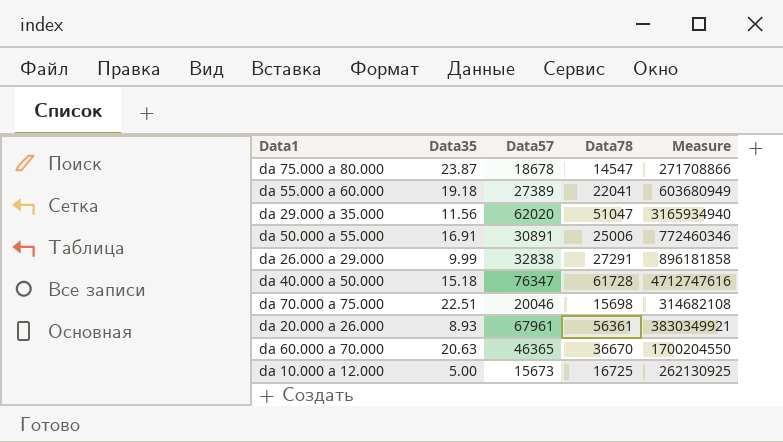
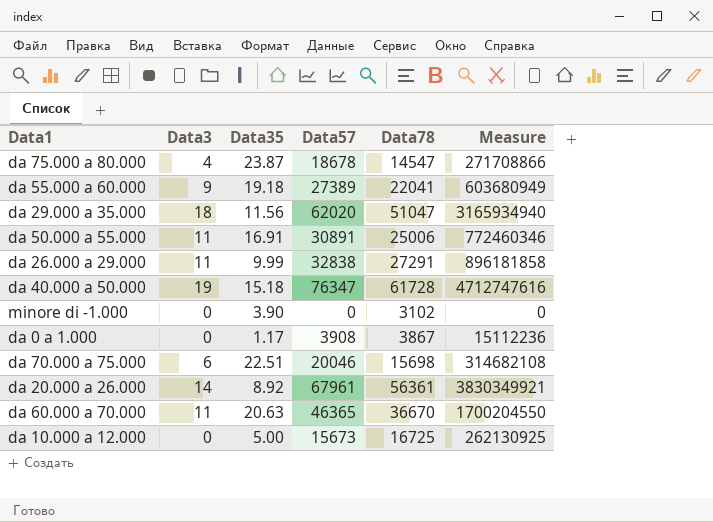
column Data3 | position: none -> 2
row minore di -1.000: none -> 0 | 3.90 | 0 | 3102 | 0
row da 0 a 1.000: none -> 0 | 1.17 | 3908 | 3867 | 15112236
da 20.000 a 26.000 | Data35: 8.93 -> 8.92

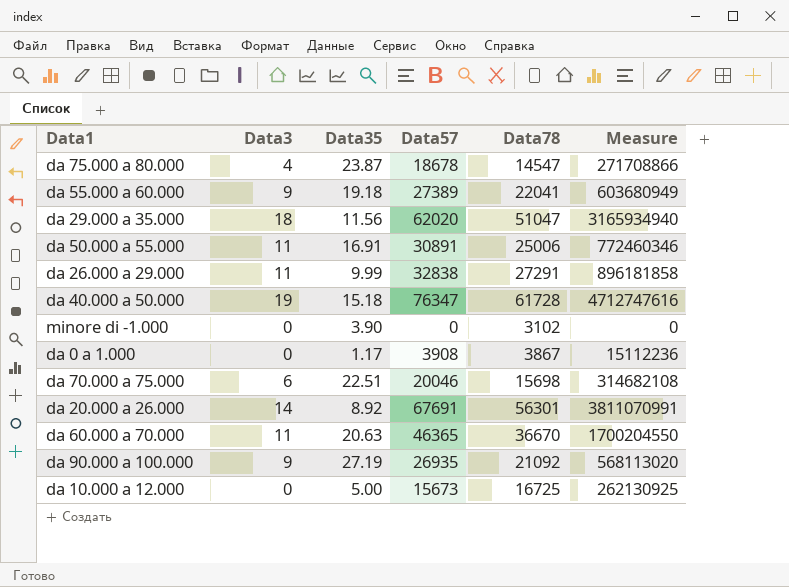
da 20.000 a 26.000 | Data57: 67961 -> 67691
da 20.000 a 26.000 | Data78: 56361 -> 56301
da 20.000 a 26.000 | Measure: 3830349921 -> 3811070991
row da 90.000 a 100.000: none -> 9 | 27.19 | 26935 | 21092 | 568113020

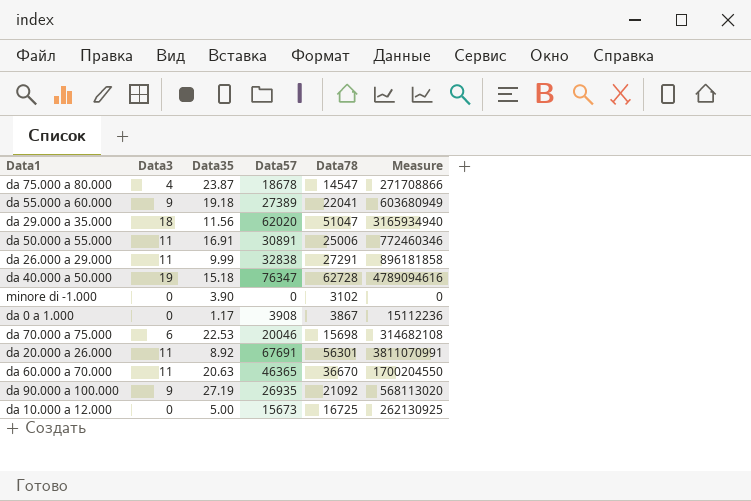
da 40.000 a 50.000 | Data78: 61728 -> 62728
da 40.000 a 50.000 | Measure: 4712747616 -> 4789094616
da 70.000 a 75.000 | Data35: 22.51 -> 22.53
da 20.000 a 26.000 | Data3: 14 -> 11

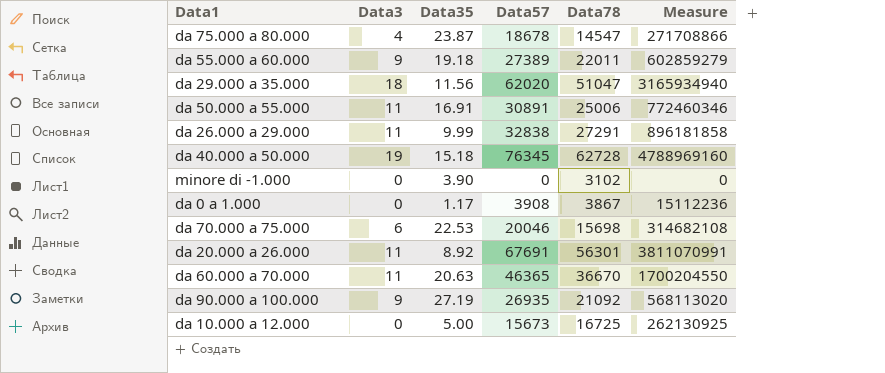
da 55.000 a 60.000 | Data78: 22041 -> 22011
da 55.000 a 60.000 | Measure: 603680949 -> 602859279
da 40.000 a 50.000 | Data57: 76347 -> 76345
da 40.000 a 50.000 | Measure: 4789094616 -> 4788969160

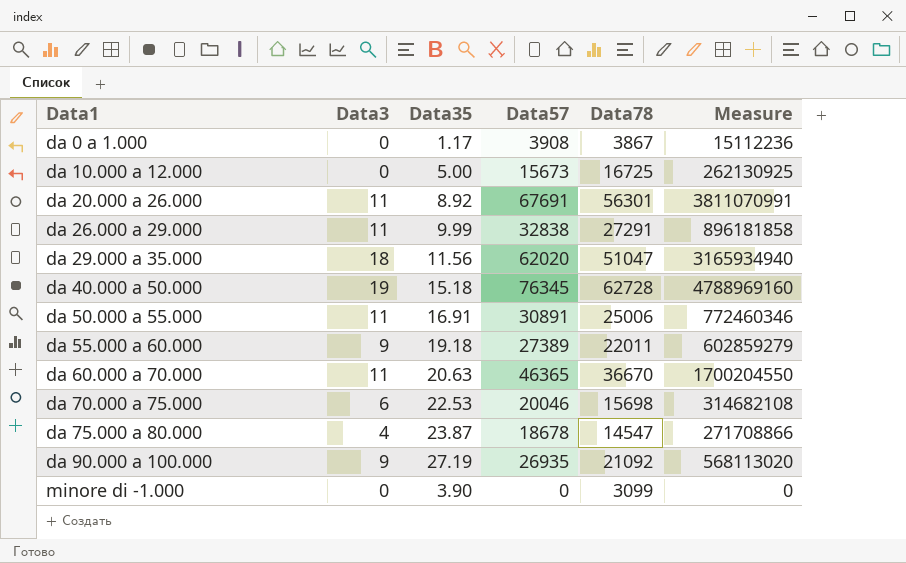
row order: none -> Data1 ascending
minore di -1.000 | Data78: 3102 -> 3099

